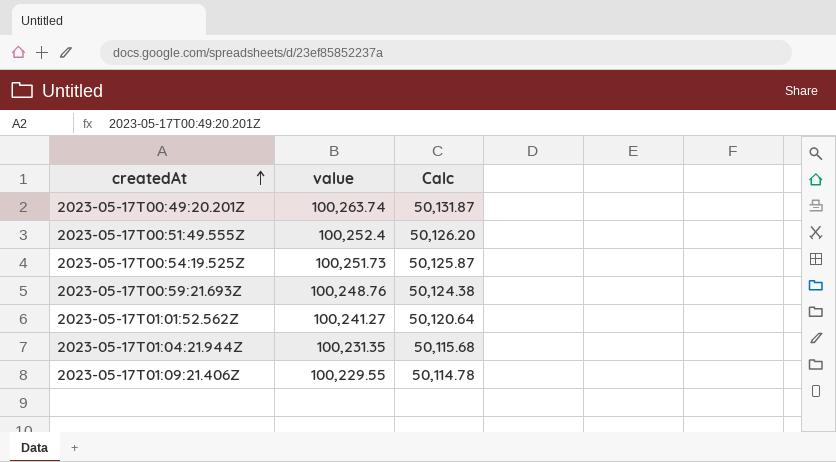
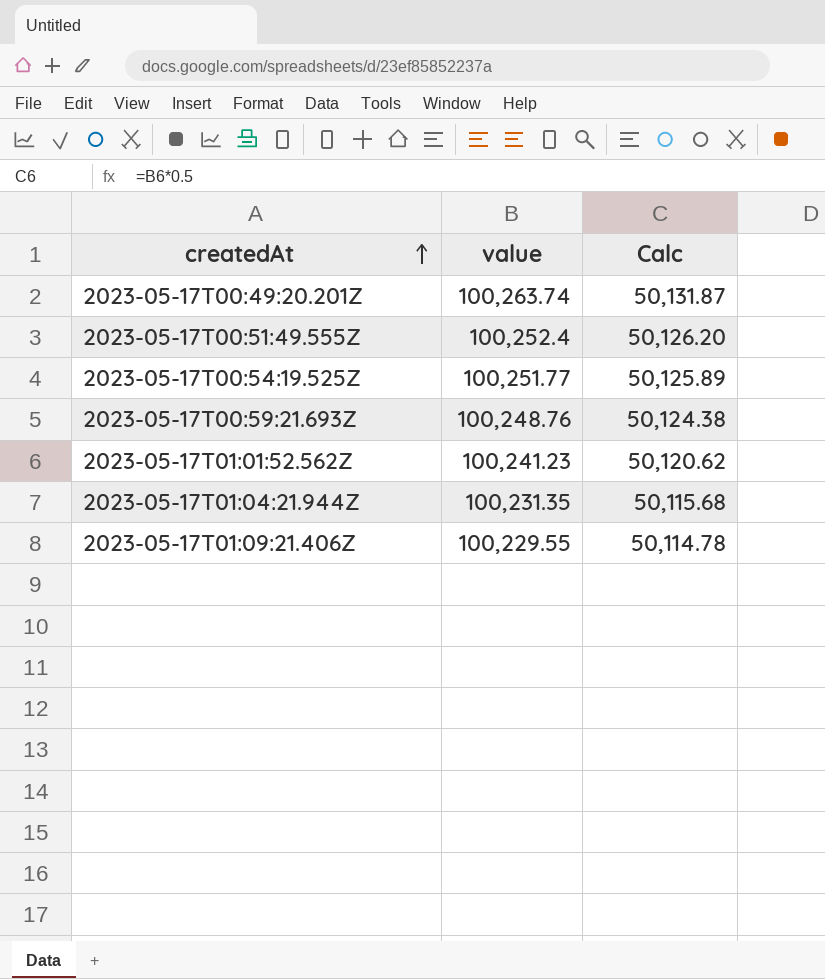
2023-05-17T00:54:19.525Z | value: 100,251.73 -> 100,251.77
2023-05-17T00:54:19.525Z | Calc: 50,125.87 -> 50,125.89
2023-05-17T01:01:52.562Z | value: 100,241.27 -> 100,241.23
2023-05-17T01:01:52.562Z | Calc: 50,120.64 -> 50,120.62

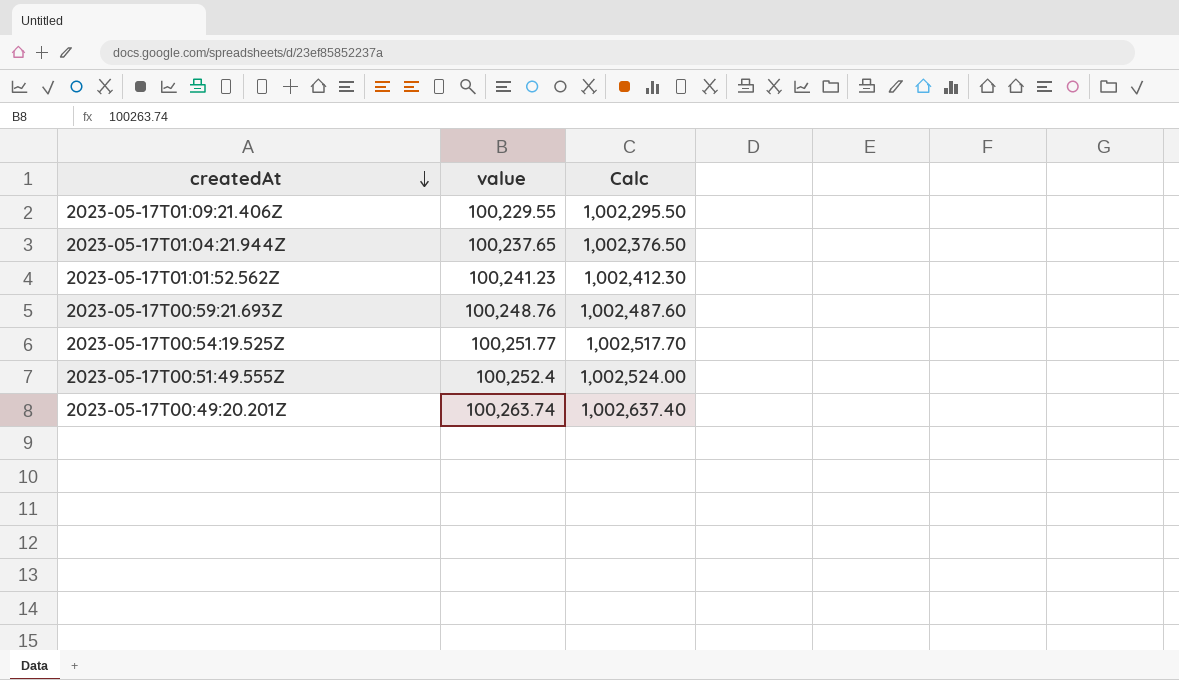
row order: createdAt ascending -> createdAt descending
column Calc | formula: [value] * 0.5 -> [value] * 10
2023-05-17T01:04:21.944Z | value: 100,231.35 -> 100,237.65

